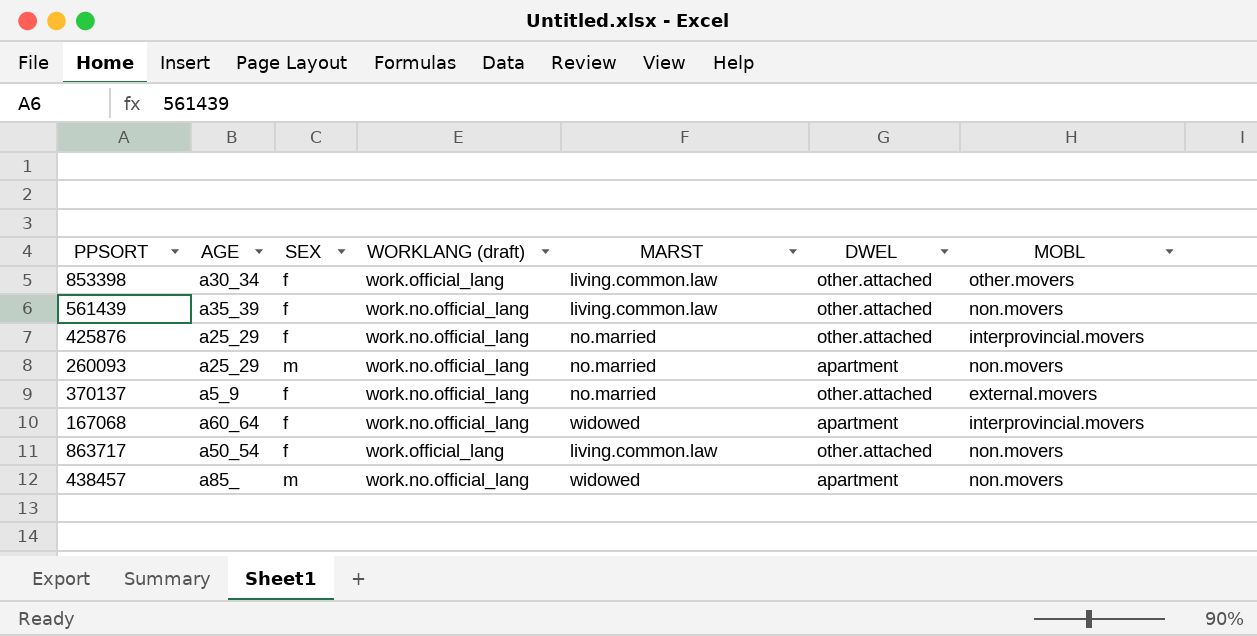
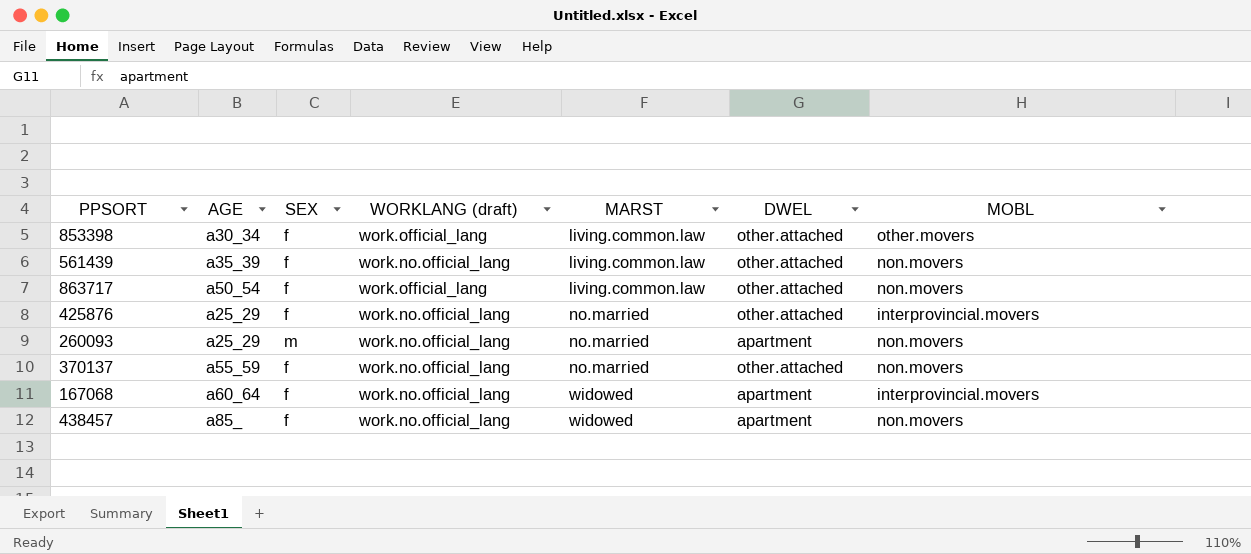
row order: none -> MARST ascending
370137 | AGE: a5_9 -> a55_59
370137 | MOBL: external.movers -> non.movers
438457 | SEX: m -> f

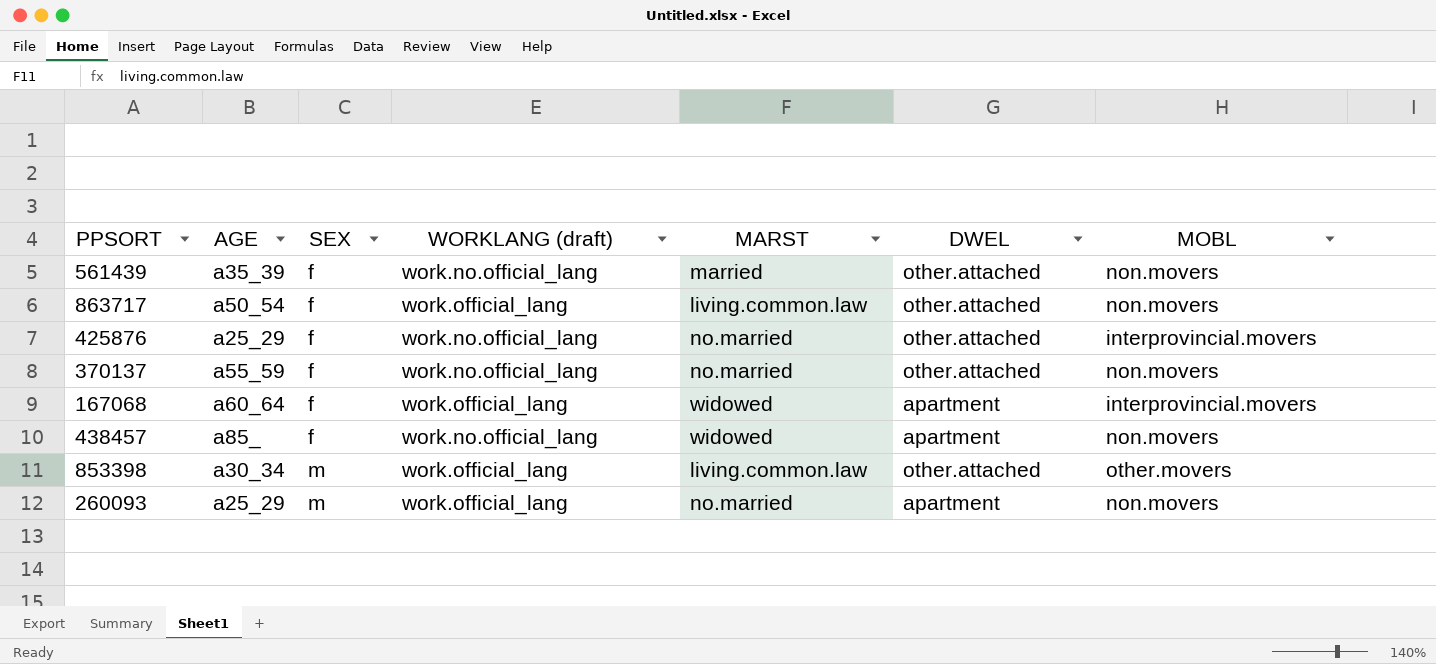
row order: MARST ascending -> SEX ascending
561439 | MARST: living.common.law -> married
167068 | WORKLANG (draft): work.no.official_lang -> work.official_lang
853398 | SEX: f -> m
260093 | WORKLANG (draft): work.no.official_lang -> work.official_lang

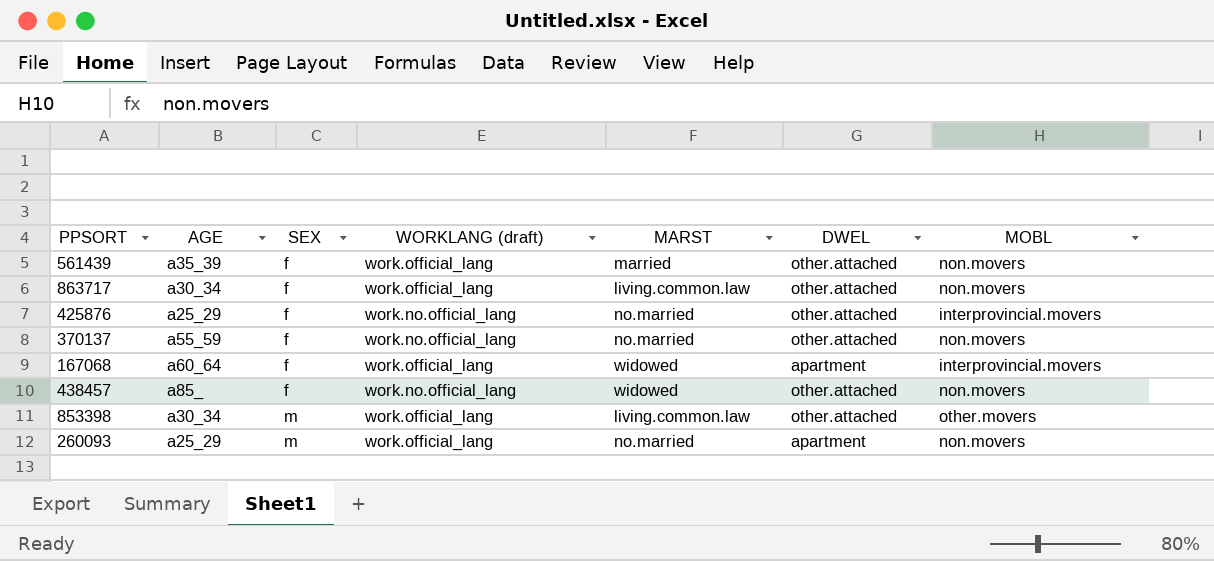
561439 | WORKLANG (draft): work.no.official_lang -> work.official_lang
863717 | AGE: a50_54 -> a30_34
438457 | DWEL: apartment -> other.attached

